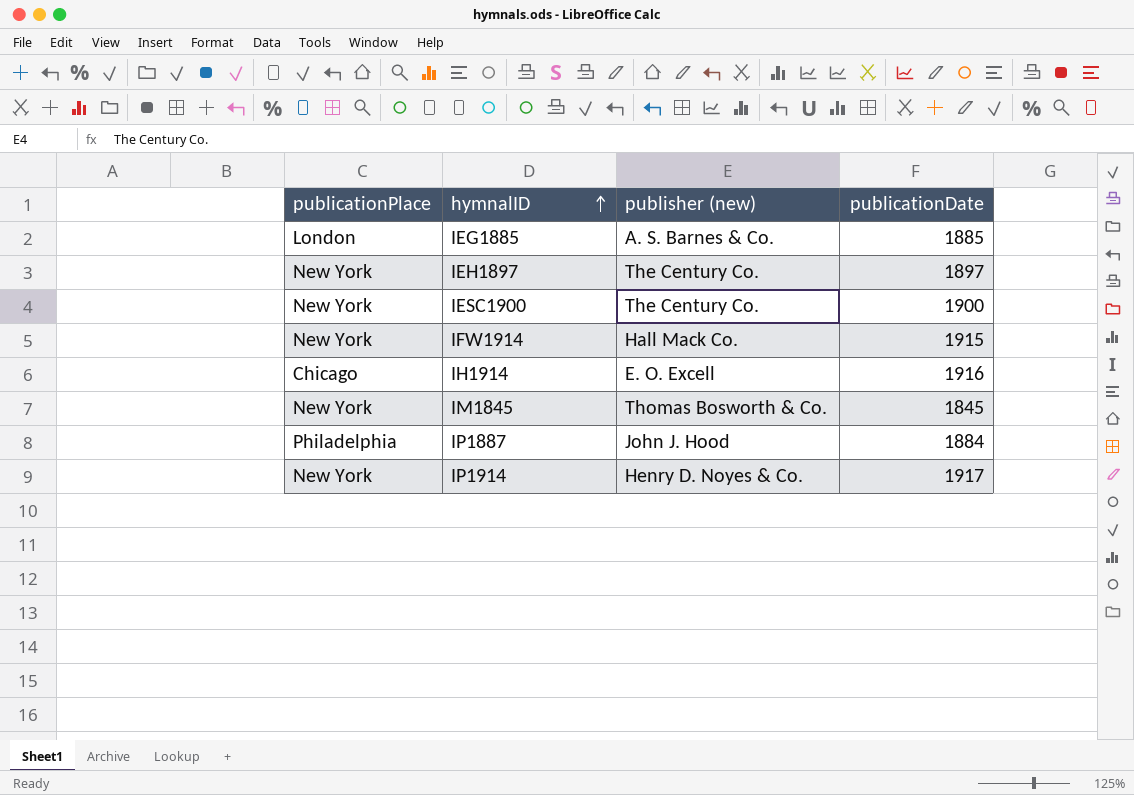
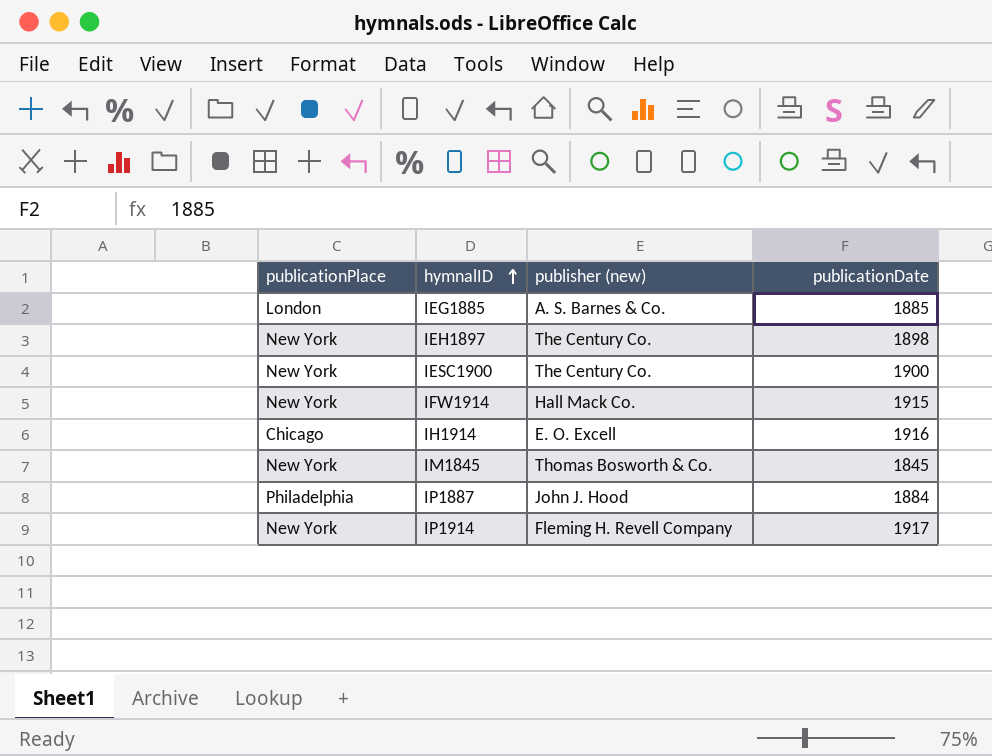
IEH1897 | publicationDate: 1897 -> 1898
IP1914 | publisher (new): Henry D. Noyes & Co. -> Fleming H. Revell Company

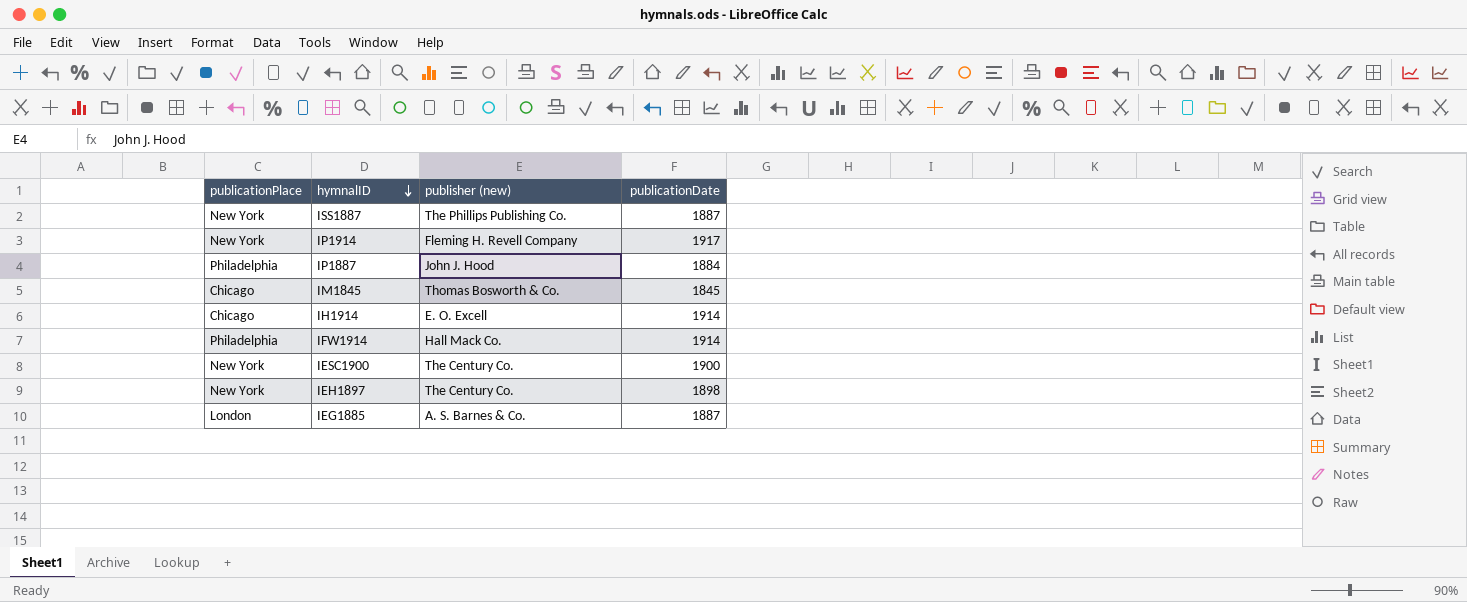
row order: hymnalID ascending -> hymnalID descending
row ISS1887: none -> New York | The Phillips Publishing Co. | 1887
IM1845 | publicationPlace: New York -> Chicago
IH1914 | publicationDate: 1916 -> 1914
IFW1914 | publicationPlace: New York -> Philadelphia
IFW1914 | publicationDate: 1915 -> 1914
IEG1885 | publicationDate: 1885 -> 1887

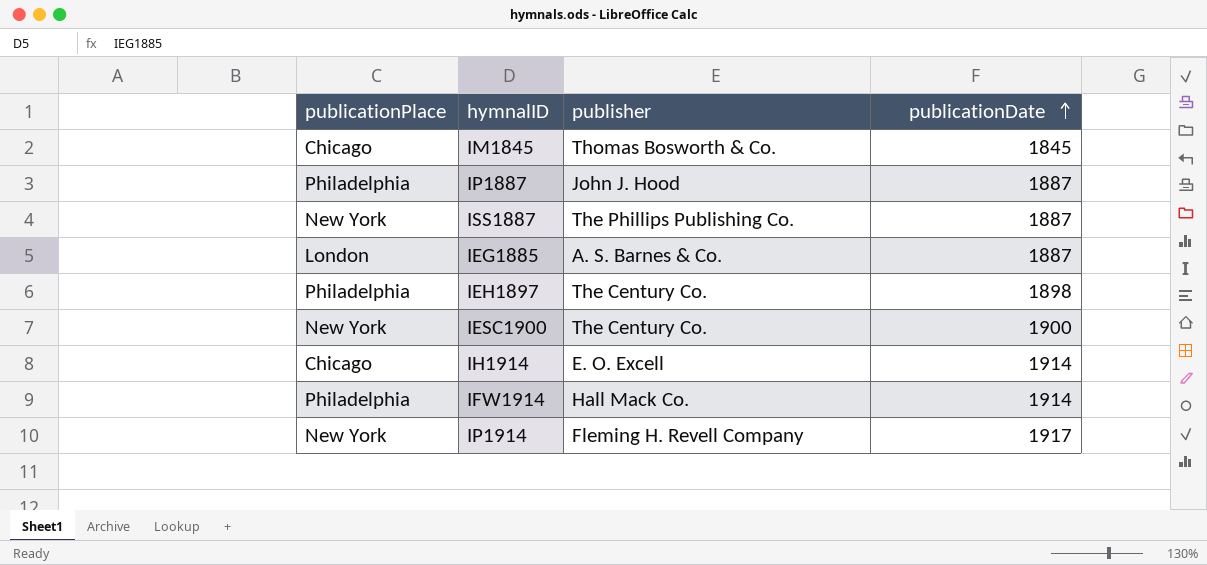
row order: hymnalID descending -> publicationDate ascending
column name: publisher (new) -> publisher
IP1887 | publicationDate: 1884 -> 1887
IEH1897 | publicationPlace: New York -> Philadelphia

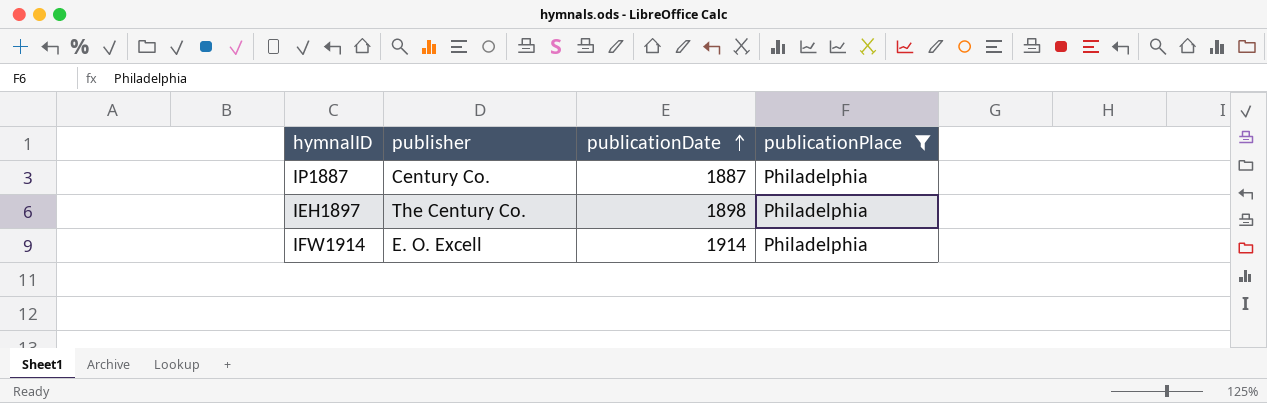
filter: none -> publicationPlace = Philadelphia
column publicationPlace | position: 1 -> 4
IP1887 | publisher: John J. Hood -> Century Co.
IFW1914 | publisher: Hall Mack Co. -> E. O. Excell

